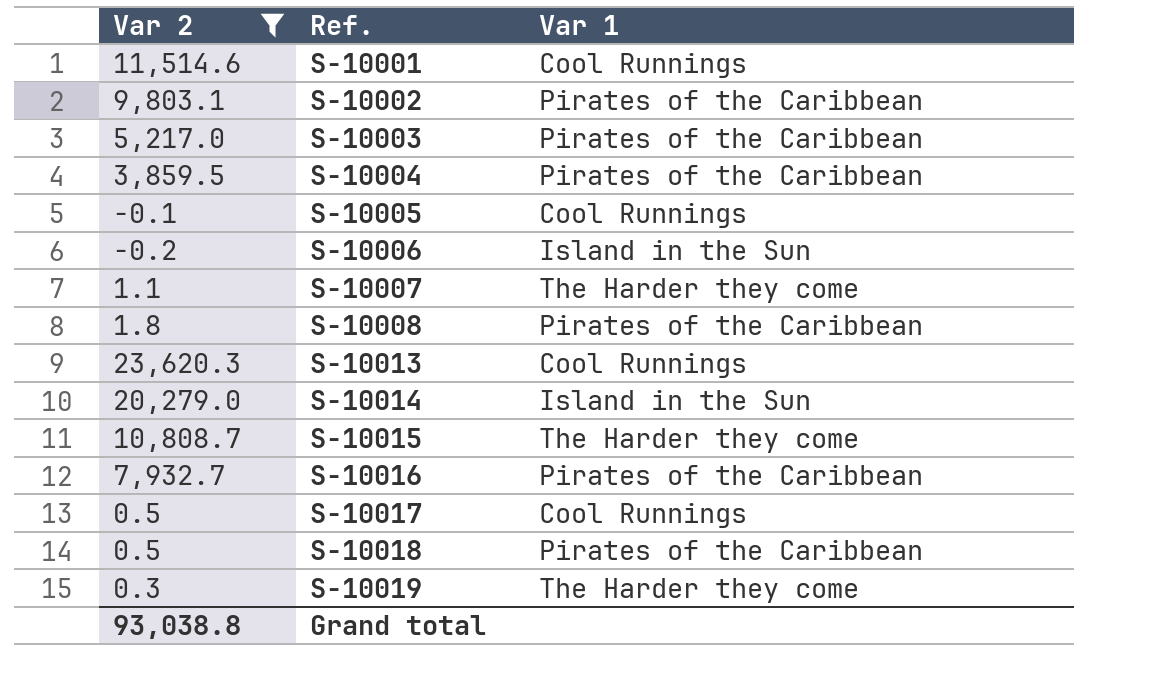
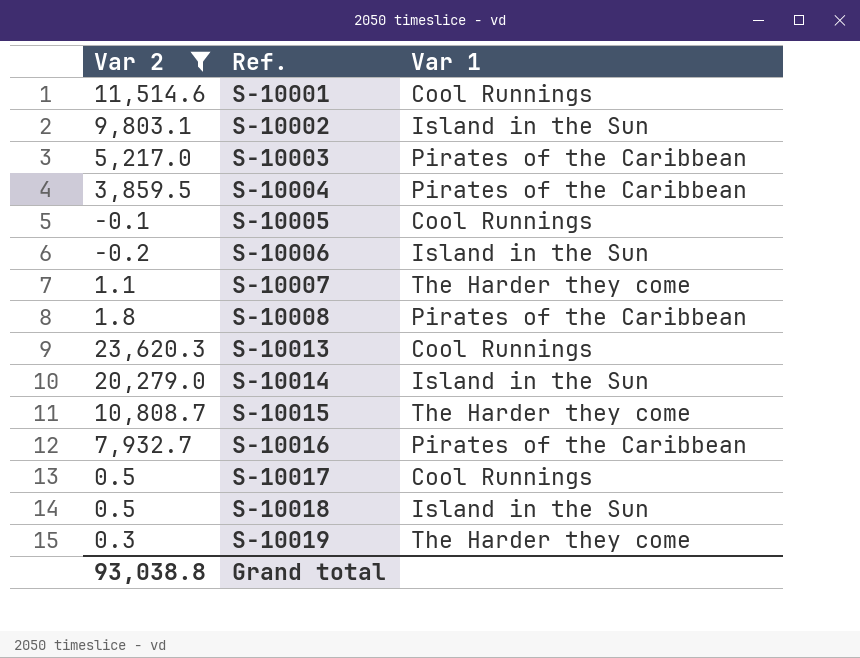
S-10002 | Var 1: Pirates of the Caribbean -> Island in the Sun
S-10018 | Var 1: Pirates of the Caribbean -> Island in the Sun

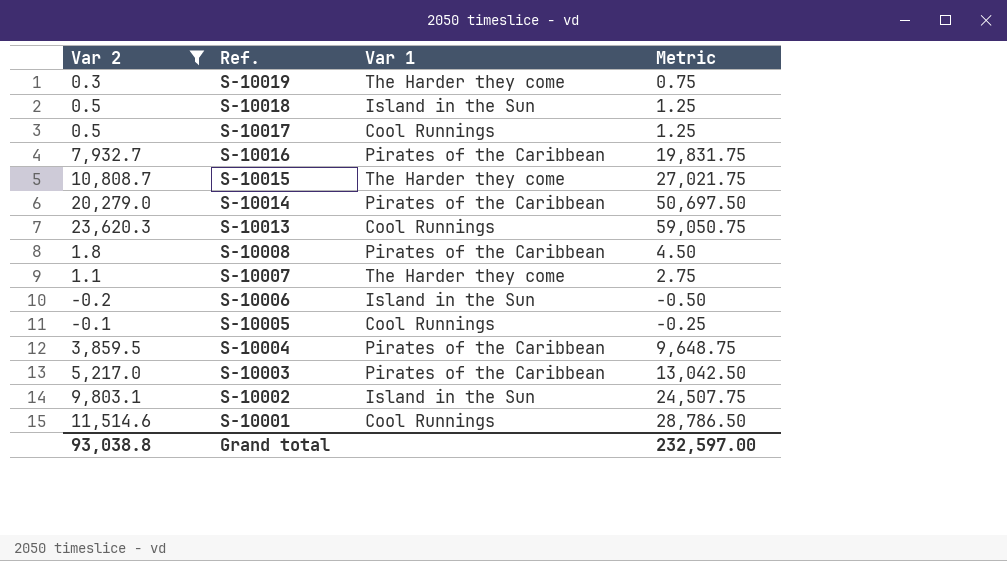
row order: Ref. ascending -> Ref. descending
column Metric | formula: none -> [Var 2] * 2.5
S-10014 | Var 1: Island in the Sun -> Pirates of the Caribbean

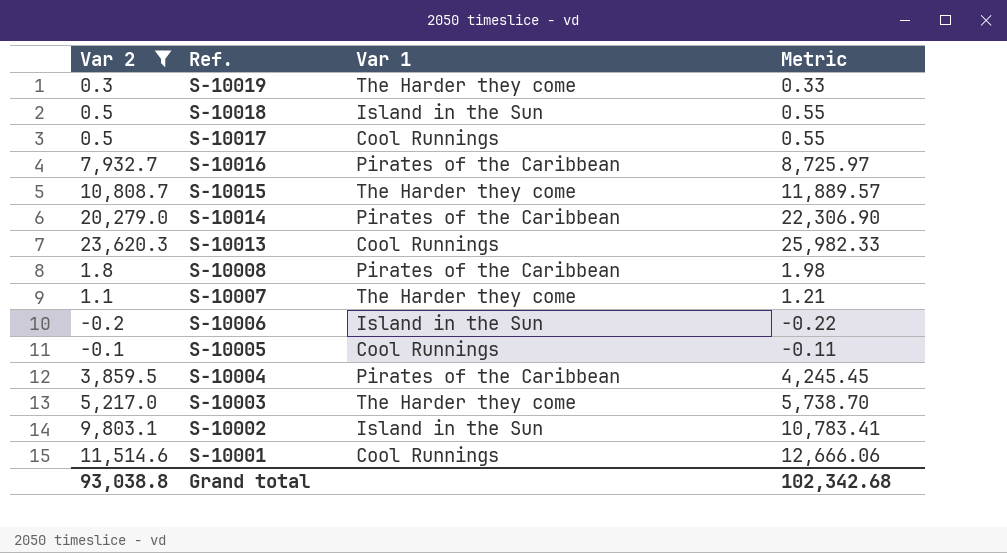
column Metric | formula: [Var 2] * 2.5 -> [Var 2] * 1.1
S-10003 | Var 1: Pirates of the Caribbean -> The Harder they come
Grand total | Metric: 232,597.00 -> 102,342.68

